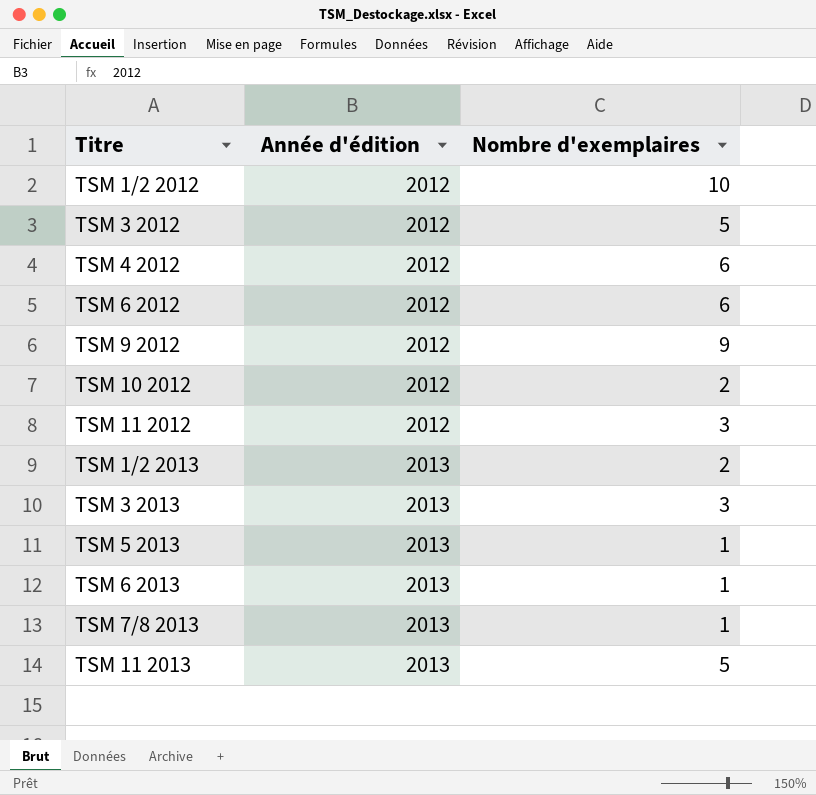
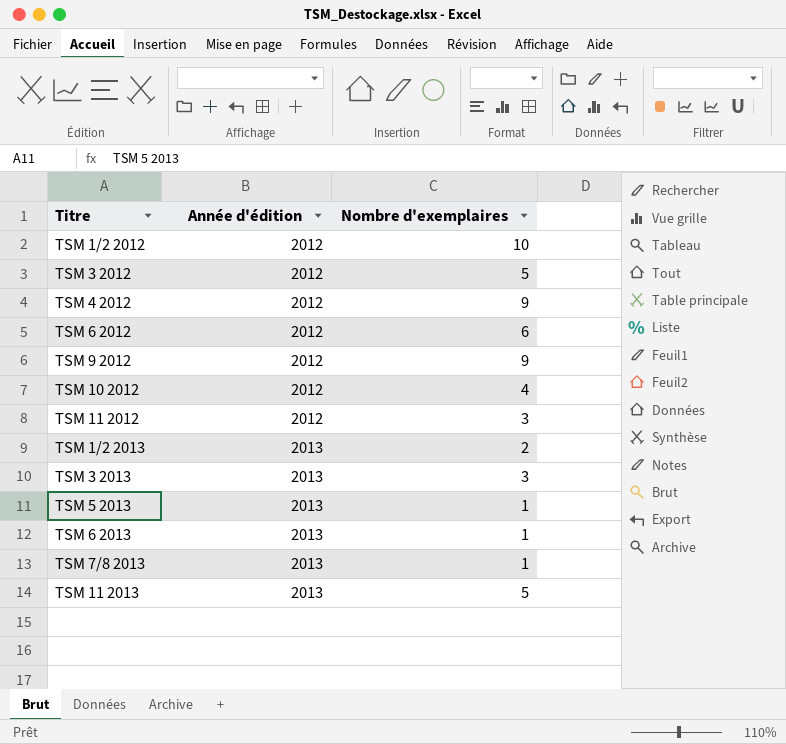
TSM 4 2012 | Nombre d'exemplaires: 6 -> 9
TSM 10 2012 | Nombre d'exemplaires: 2 -> 4

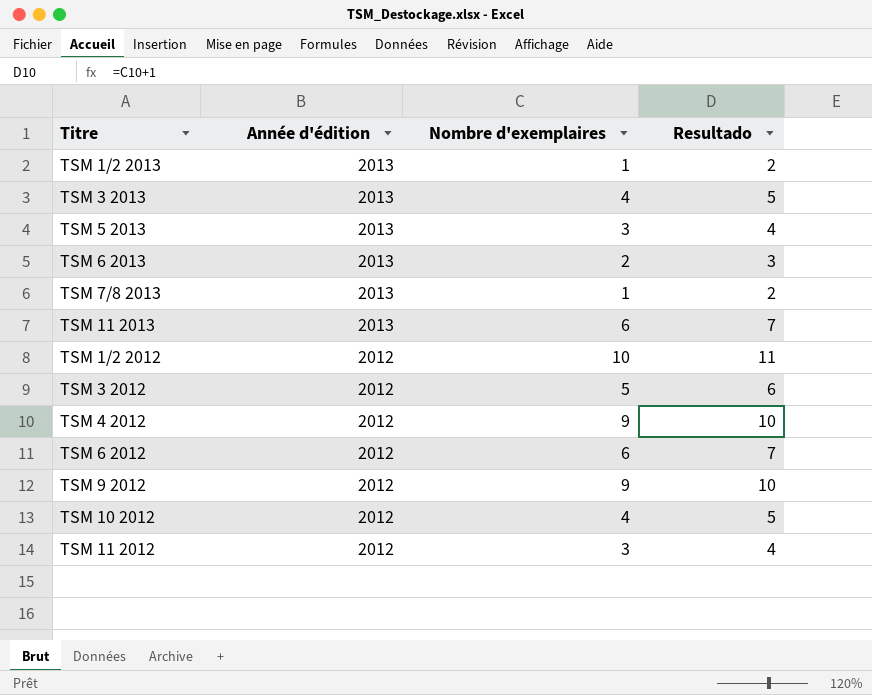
row order: Année d'édition ascending -> Année d'édition descending
column Resultado | formula: none -> [Nombre d'exemplaires] + 1
TSM 1/2 2013 | Nombre d'exemplaires: 2 -> 1
TSM 3 2013 | Nombre d'exemplaires: 3 -> 4
TSM 5 2013 | Nombre d'exemplaires: 1 -> 3
TSM 6 2013 | Nombre d'exemplaires: 1 -> 2
TSM 11 2013 | Nombre d'exemplaires: 5 -> 6

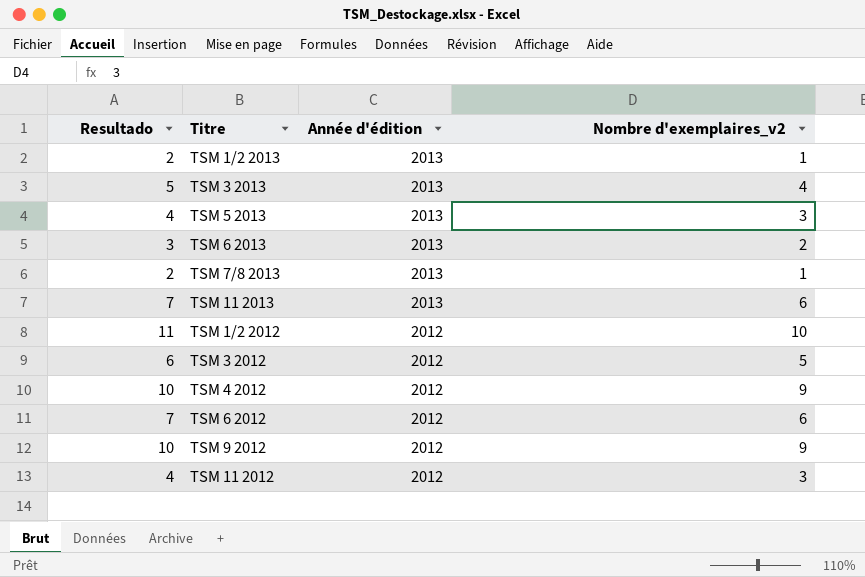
column Resultado | position: 4 -> 1
column name: Nombre d'exemplaires -> Nombre d'exemplaires_v2
row TSM 10 2012: 2012 | 4 | 5 -> none

